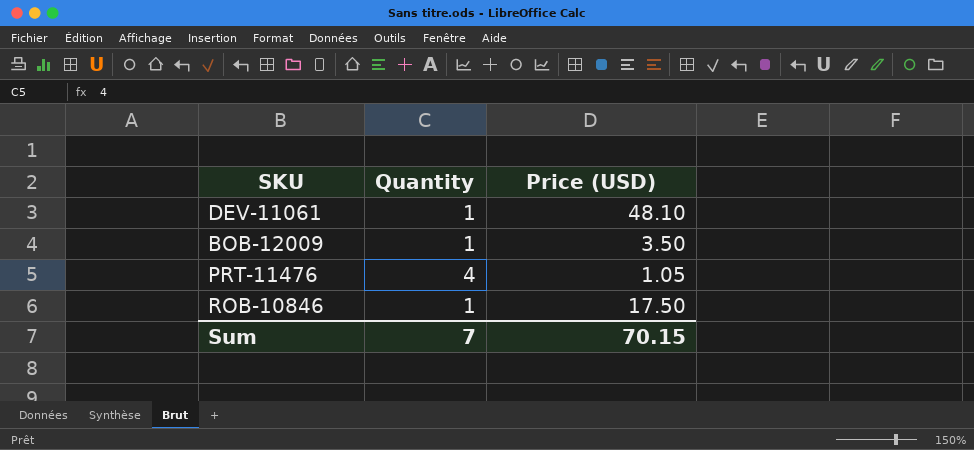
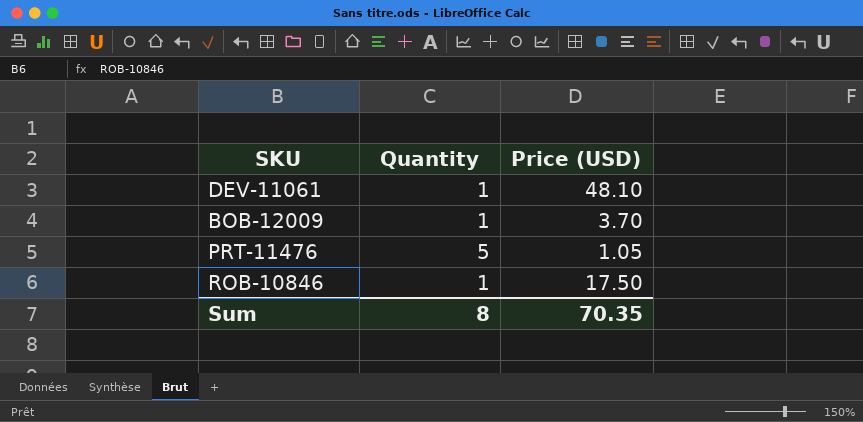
BOB-12009 | Price (USD): 3.50 -> 3.70
PRT-11476 | Quantity: 4 -> 5
Sum | Quantity: 7 -> 8
Sum | Price (USD): 70.15 -> 70.35

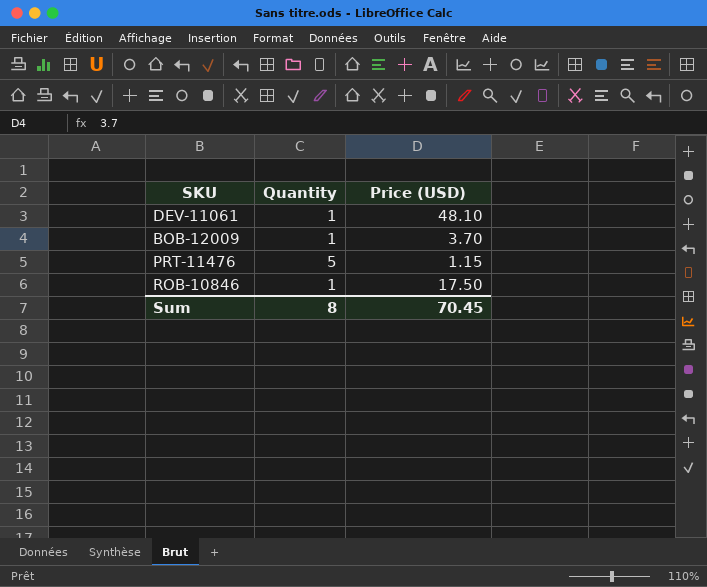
PRT-11476 | Price (USD): 1.05 -> 1.15
Sum | Price (USD): 70.35 -> 70.45

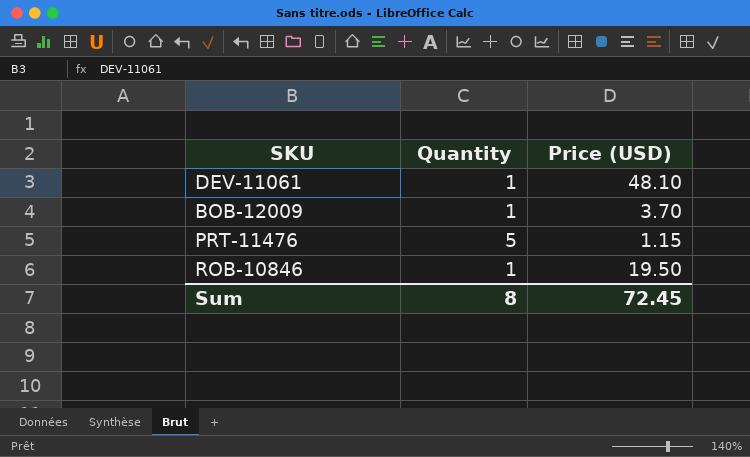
ROB-10846 | Price (USD): 17.50 -> 19.50
Sum | Price (USD): 70.45 -> 72.45

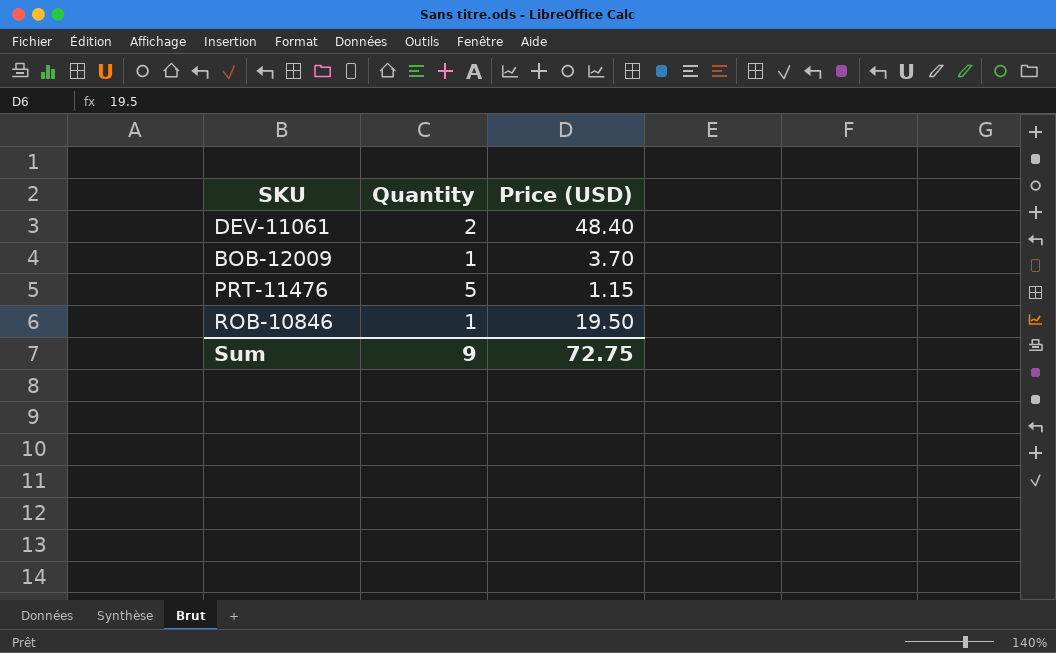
DEV-11061 | Quantity: 1 -> 2
DEV-11061 | Price (USD): 48.10 -> 48.40
Sum | Quantity: 8 -> 9
Sum | Price (USD): 72.45 -> 72.75

